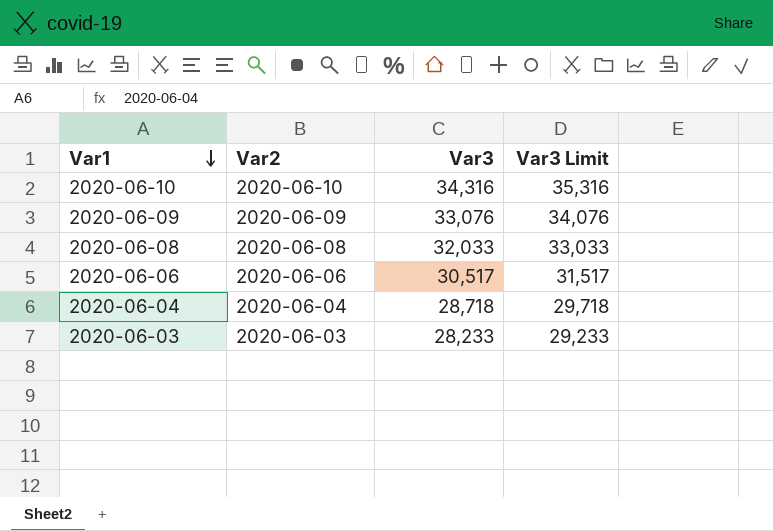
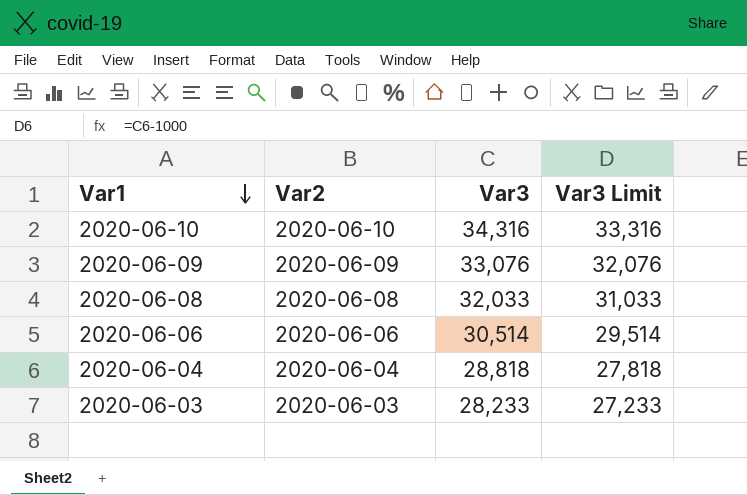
column Var3 Limit | formula: [Var3] + 1000 -> [Var3] - 1000
2020-06-06 | Var3: 30,517 -> 30,514
2020-06-04 | Var3: 28,718 -> 28,818

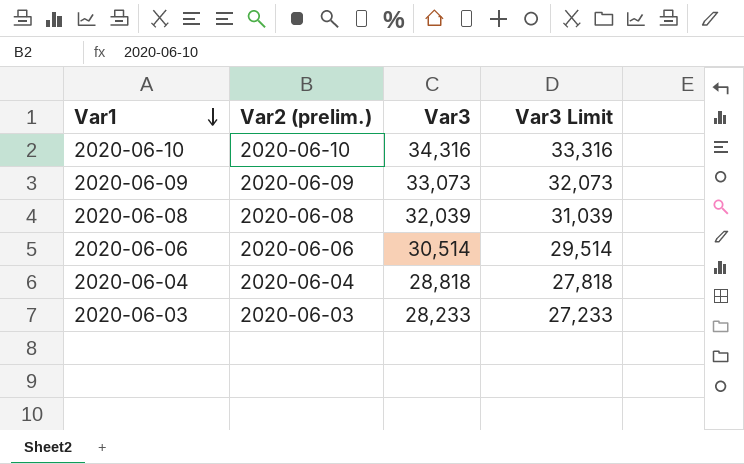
column name: Var2 -> Var2 (prelim.)
2020-06-09 | Var3: 33,076 -> 33,073
2020-06-09 | Var3 Limit: 32,076 -> 32,073
2020-06-08 | Var3: 32,033 -> 32,039
2020-06-08 | Var3 Limit: 31,033 -> 31,039

